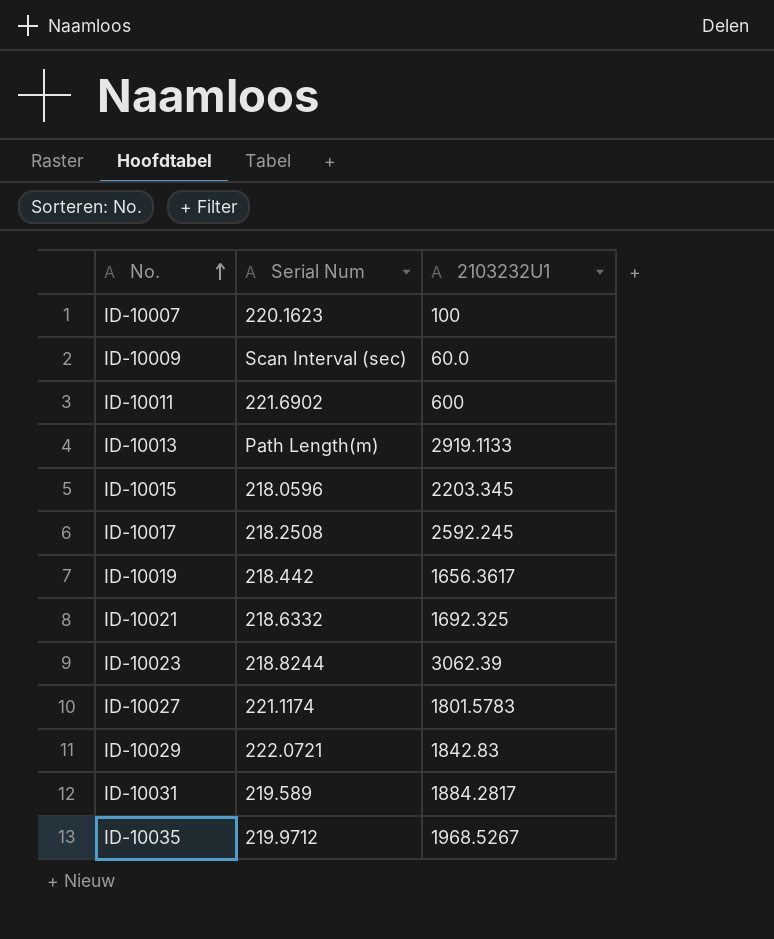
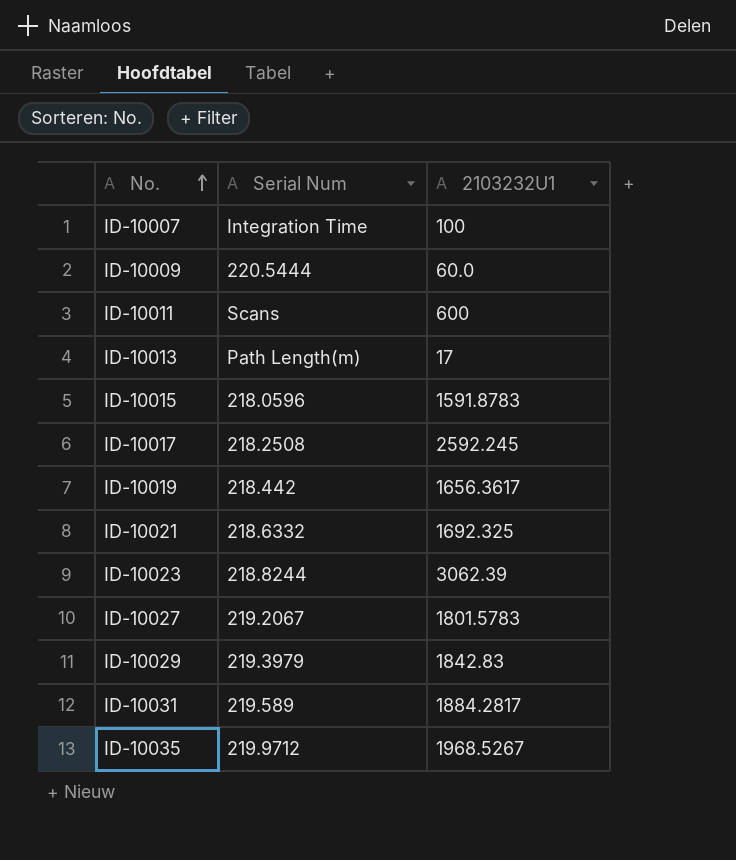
ID-10007 | Serial Num: 220.1623 -> Integration Time
ID-10009 | Serial Num: Scan Interval (sec) -> 220.5444
ID-10011 | Serial Num: 221.6902 -> Scans
ID-10013 | 2103232U1: 2919.1133 -> 17
ID-10015 | 2103232U1: 2203.345 -> 1591.8783
ID-10027 | Serial Num: 221.1174 -> 219.2067
ID-10029 | Serial Num: 222.0721 -> 219.3979

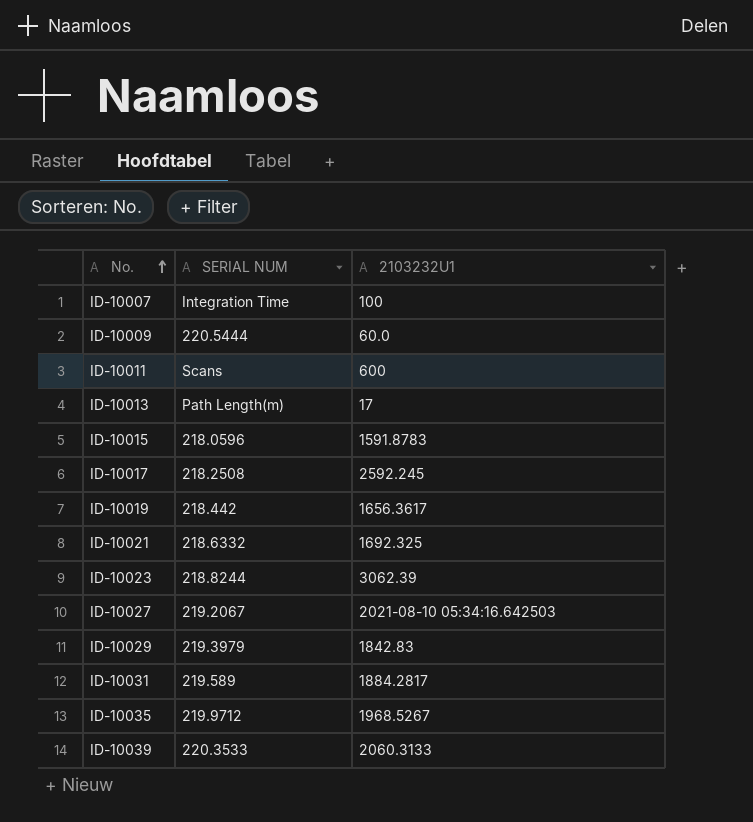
column name: Serial Num -> SERIAL NUM
ID-10027 | 2103232U1: 1801.5783 -> 2021-08-10 05:34:16.642503
row ID-10039: none -> 220.3533 | 2060.3133

